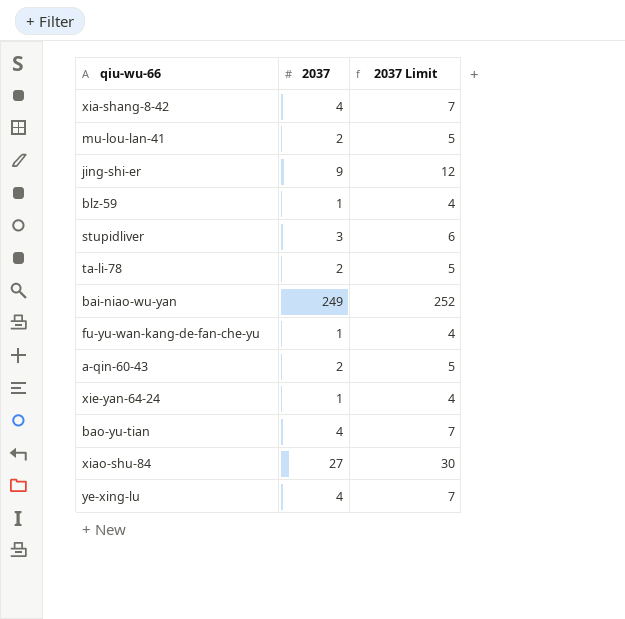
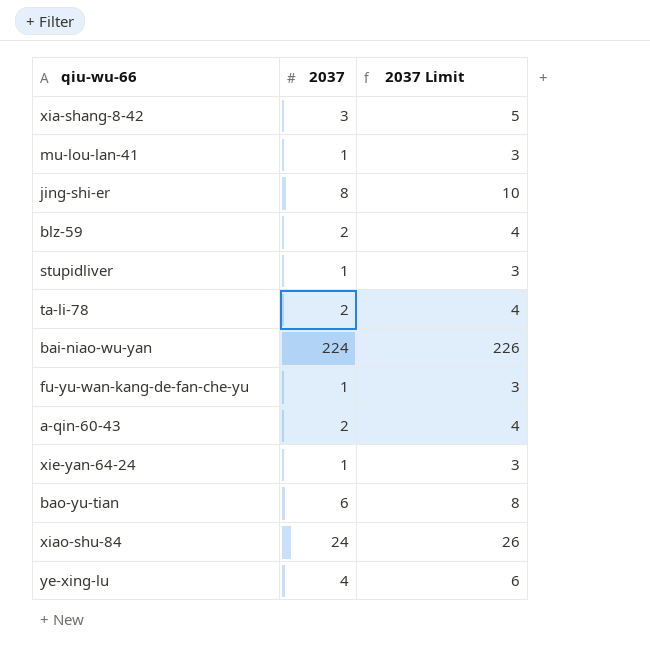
column 2037 Limit | formula: [2037] + 3 -> [2037] + 2
xia-shang-8-42 | 2037: 4 -> 3
mu-lou-lan-41 | 2037: 2 -> 1
jing-shi-er | 2037: 9 -> 8
blz-59 | 2037: 1 -> 2
stupidliver | 2037: 3 -> 1
bai-niao-wu-yan | 2037: 249 -> 224
bao-yu-tian | 2037: 4 -> 6
xiao-shu-84 | 2037: 27 -> 24

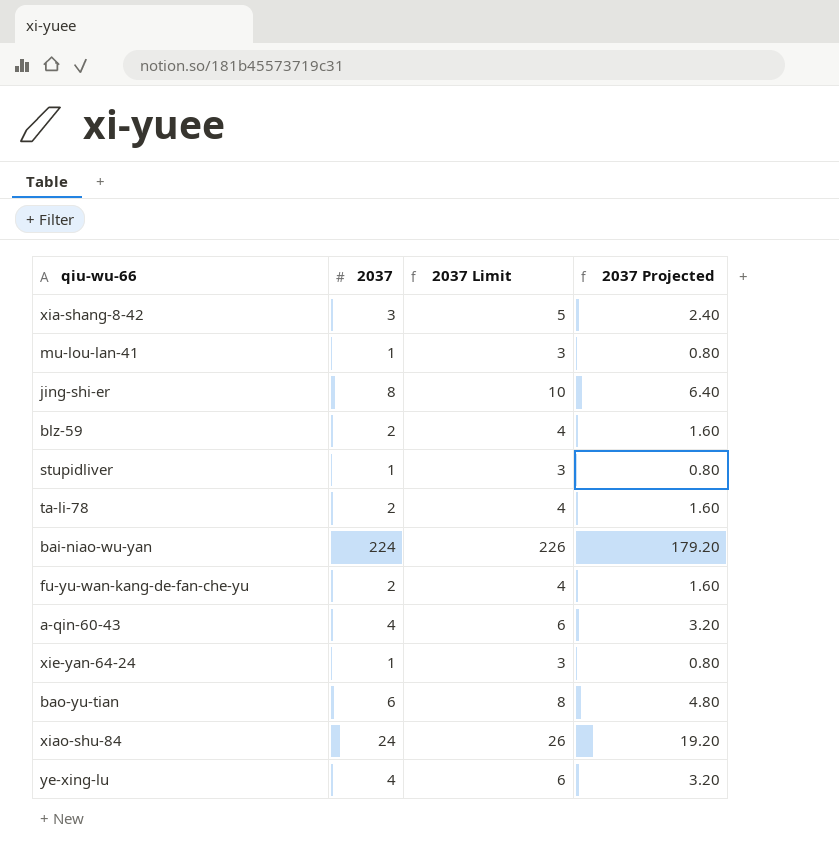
column 2037 Projected | formula: none -> [2037] * 0.8
fu-yu-wan-kang-de-fan-che-yu | 2037: 1 -> 2
fu-yu-wan-kang-de-fan-che-yu | 2037 Limit: 3 -> 4
a-qin-60-43 | 2037: 2 -> 4
a-qin-60-43 | 2037 Limit: 4 -> 6

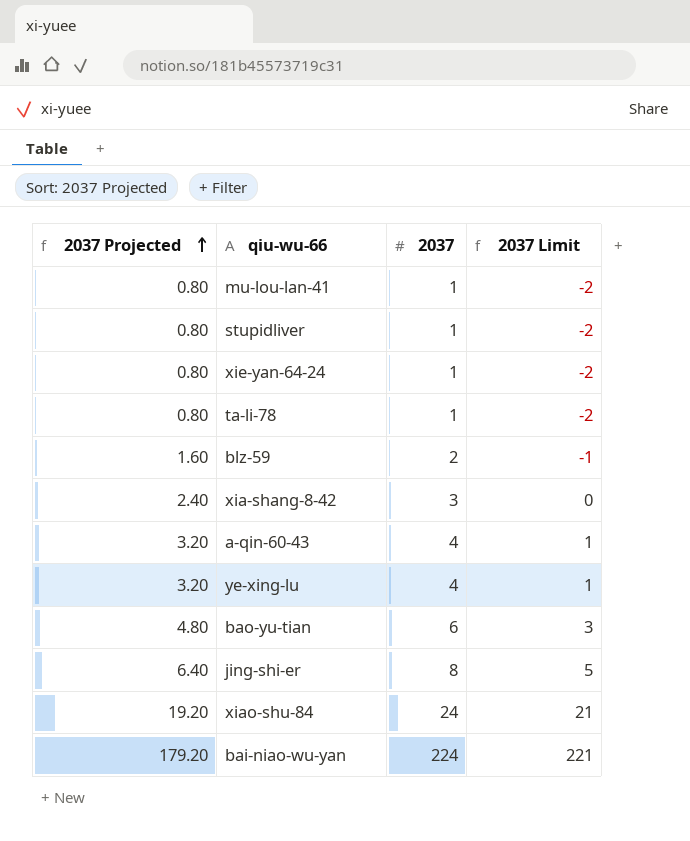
row order: none -> 2037 Projected ascending
column 2037 Projected | position: 4 -> 1
column 2037 Limit | formula: [2037] + 2 -> [2037] - 3
row fu-yu-wan-kang-de-fan-che-yu: 2 | 4 | 1.60 -> none
ta-li-78 | 2037 Projected: 1.60 -> 0.80
ta-li-78 | 2037: 2 -> 1

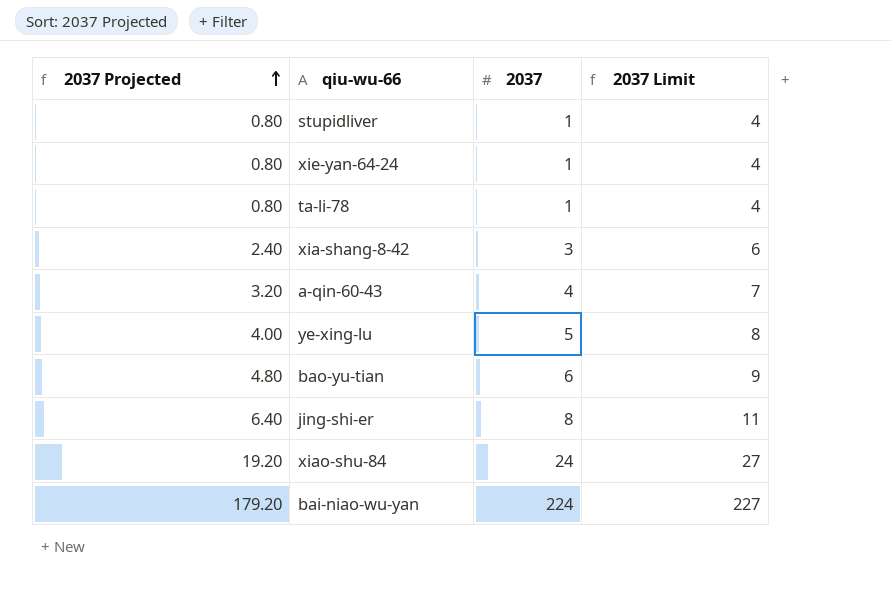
column 2037 Limit | formula: [2037] - 3 -> [2037] + 3
row mu-lou-lan-41: 0.80 | 1 | -2 -> none
row blz-59: 1.60 | 2 | -1 -> none
ye-xing-lu | 2037 Projected: 3.20 -> 4.00
ye-xing-lu | 2037: 4 -> 5

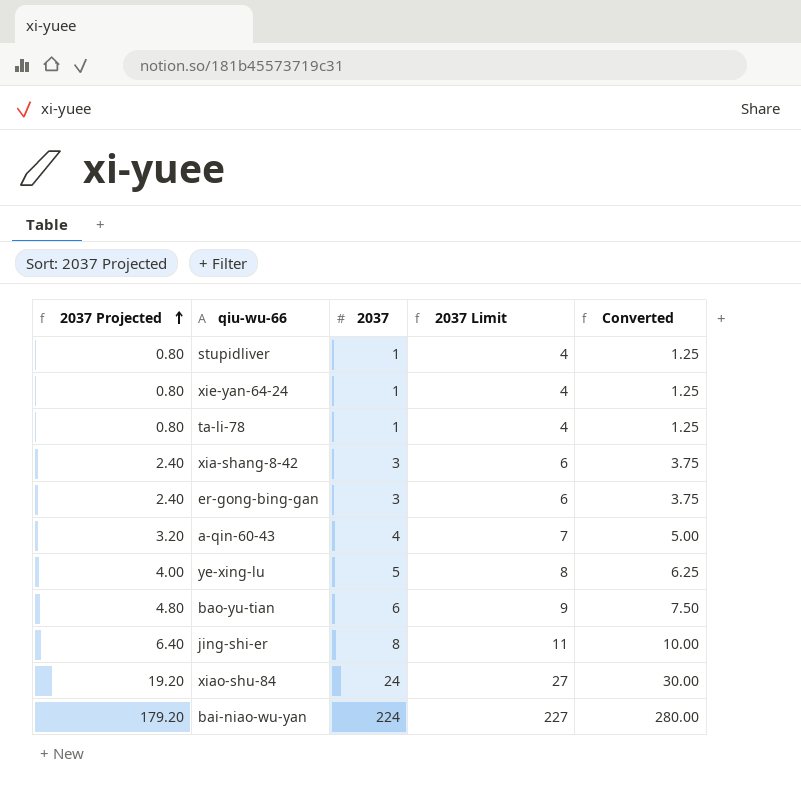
column Converted | formula: none -> [2037] * 1.25
row er-gong-bing-gan: none -> 2.40 | 3 | 6 | 3.75

